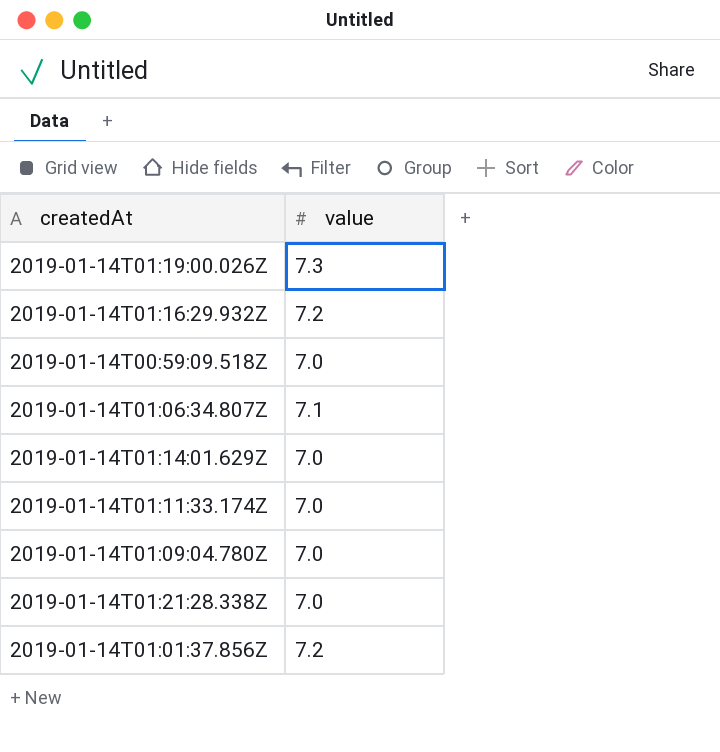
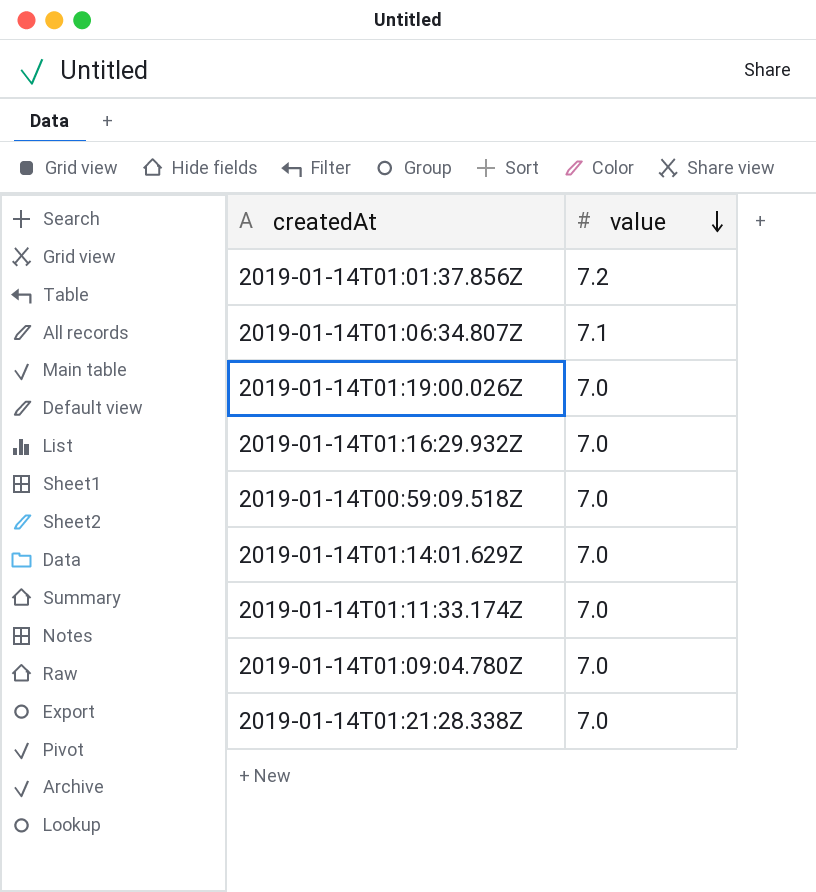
row order: none -> value descending
2019-01-14T01:19:00.026Z | value: 7.3 -> 7.0
2019-01-14T01:16:29.932Z | value: 7.2 -> 7.0

